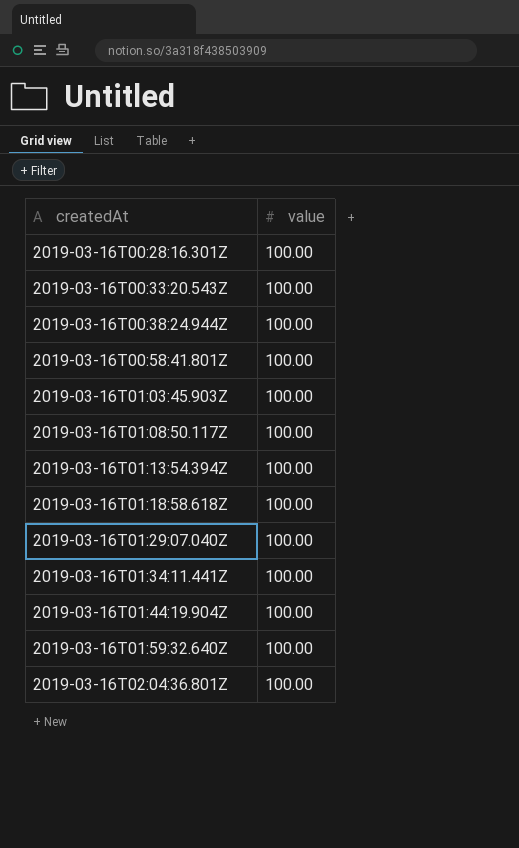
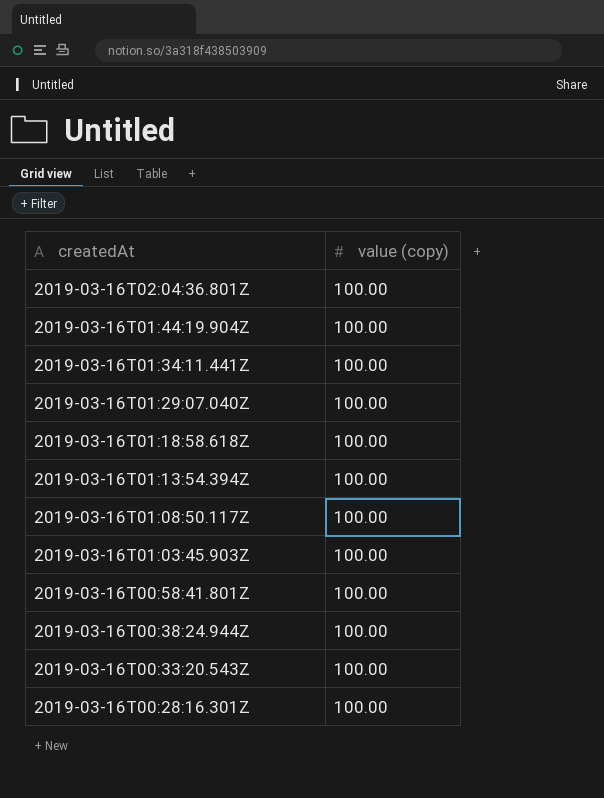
row order: createdAt ascending -> createdAt descending
column name: value -> value (copy)
row 2019-03-16T01:59:32.640Z: 100.00 -> none

